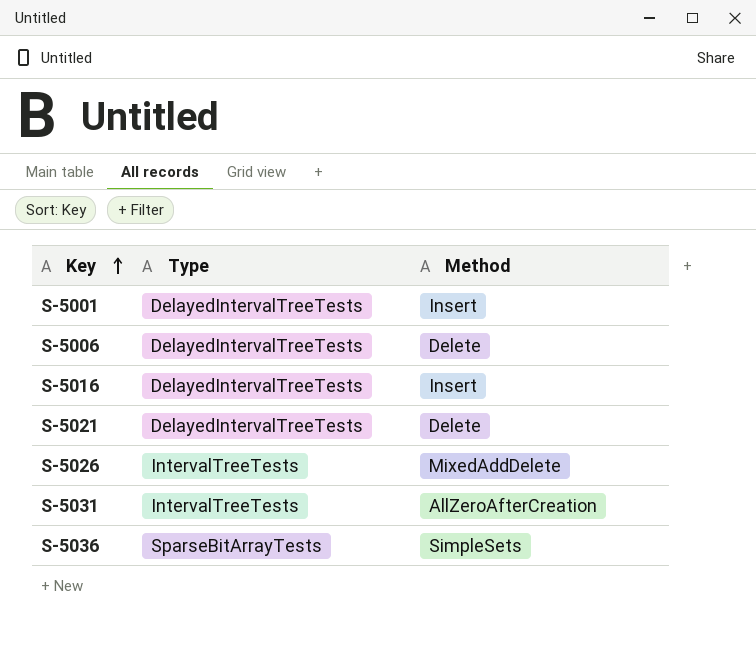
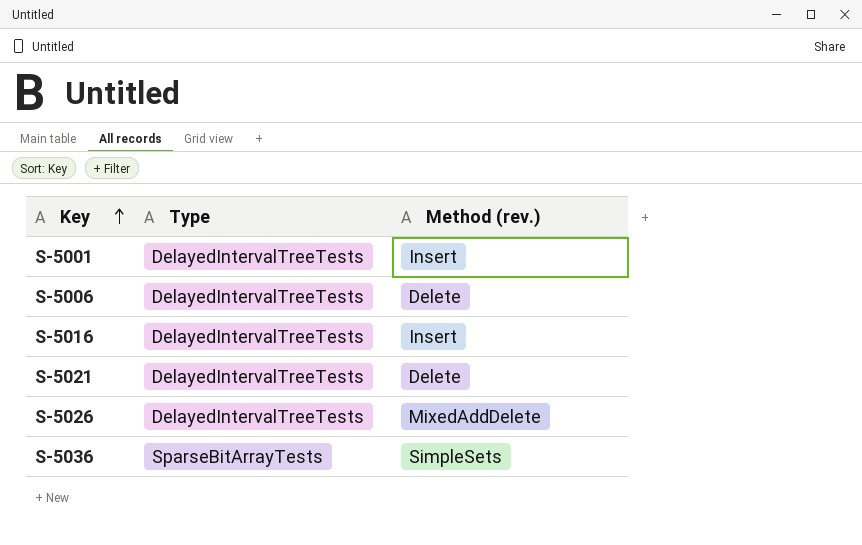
column name: Method -> Method (rev.)
row S-5031: IntervalTreeTests | AllZeroAfterCreation -> none
S-5026 | Type: IntervalTreeTests -> DelayedIntervalTreeTests

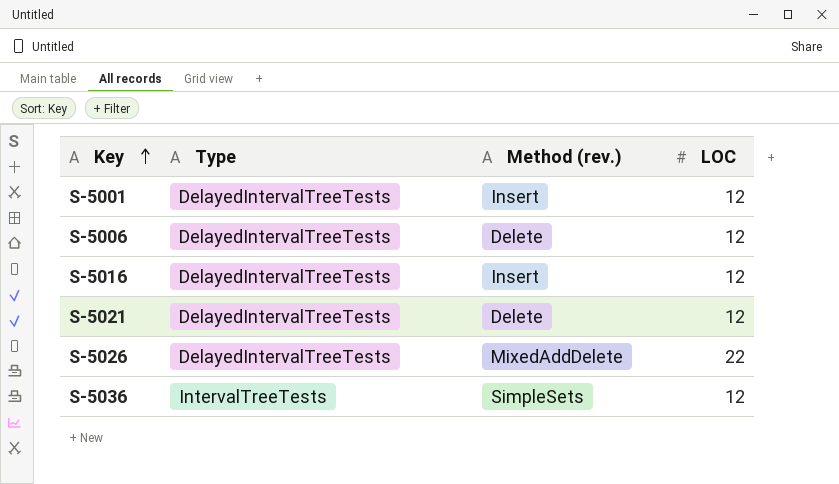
column LOC | position: none -> 4
S-5036 | Type: SparseBitArrayTests -> IntervalTreeTests

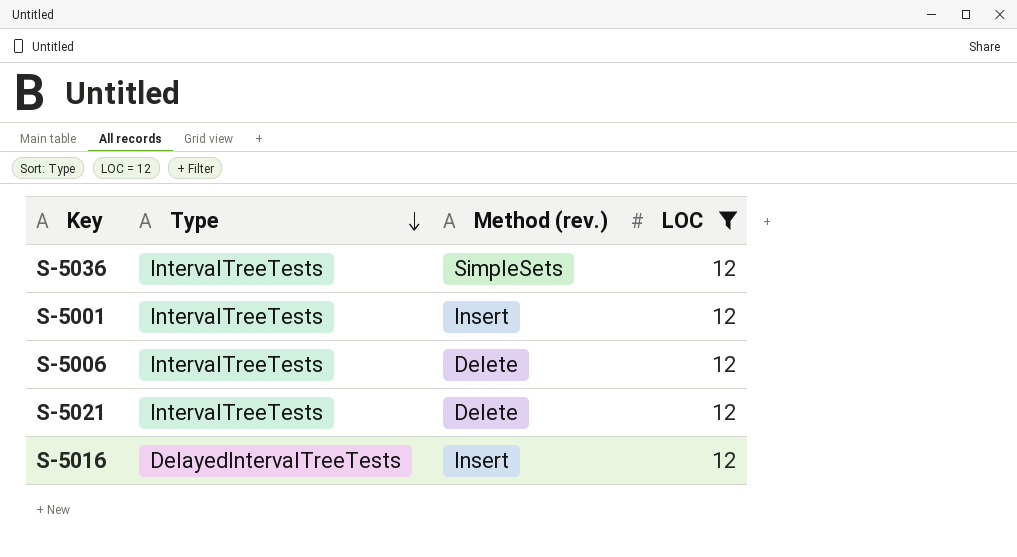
filter: none -> LOC = 12
row order: Key ascending -> Type descending
S-5001 | Type: DelayedIntervalTreeTests -> IntervalTreeTests
S-5006 | Type: DelayedIntervalTreeTests -> IntervalTreeTests
S-5021 | Type: DelayedIntervalTreeTests -> IntervalTreeTests

